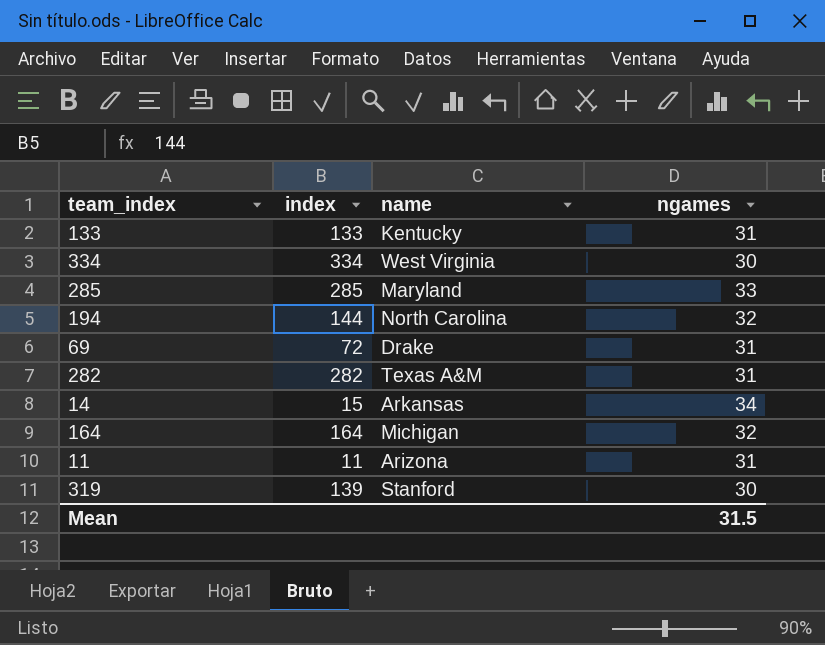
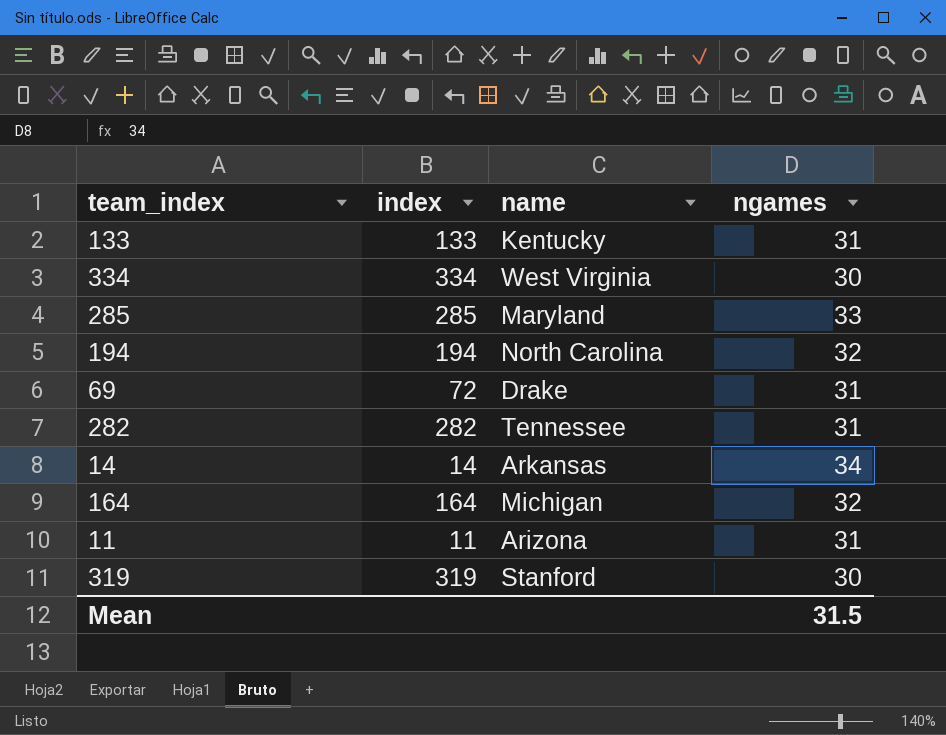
194 | index: 144 -> 194
282 | name: Texas A&M -> Tennessee
14 | index: 15 -> 14
319 | index: 139 -> 319

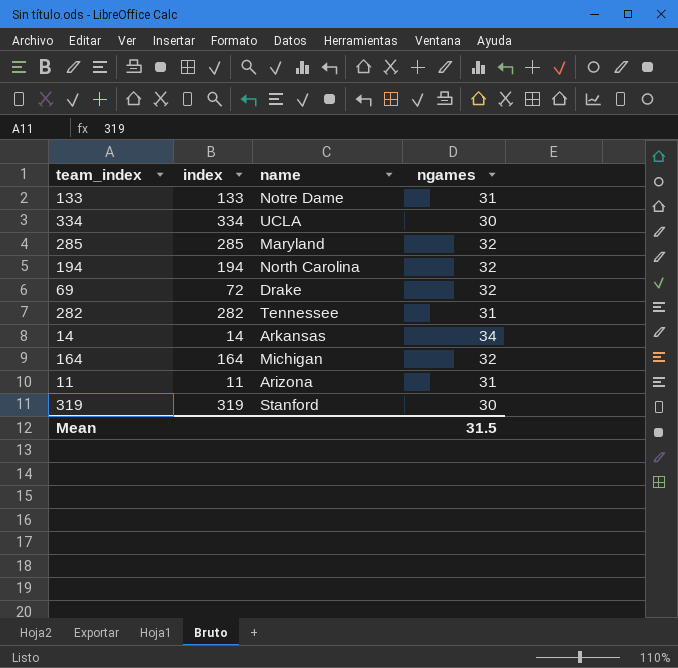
133 | name: Kentucky -> Notre Dame
334 | name: West Virginia -> UCLA
285 | ngames: 33 -> 32
69 | ngames: 31 -> 32

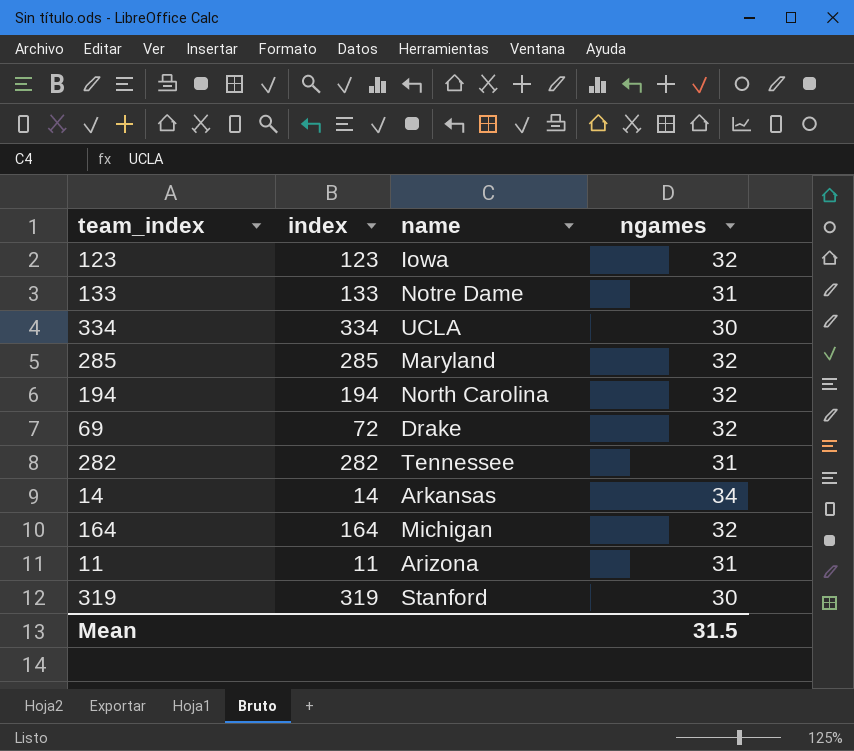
row 123: none -> 123 | Iowa | 32

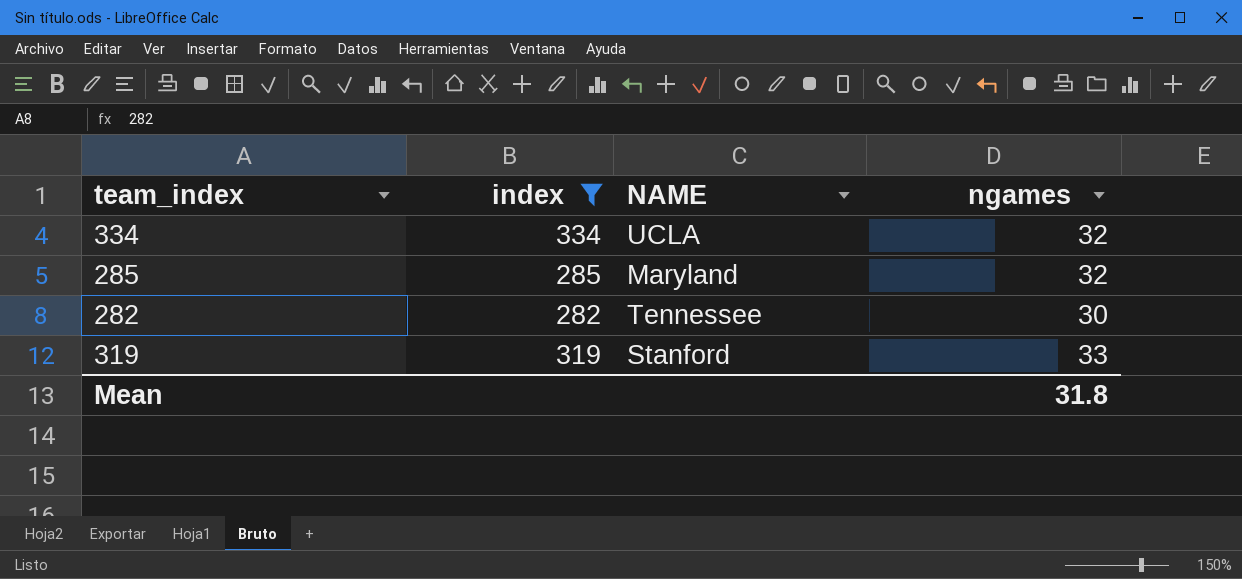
filter: none -> index >= 282
column name: name -> NAME
334 | ngames: 30 -> 32
282 | ngames: 31 -> 30
319 | ngames: 30 -> 33
Mean | ngames: 31.5 -> 31.8

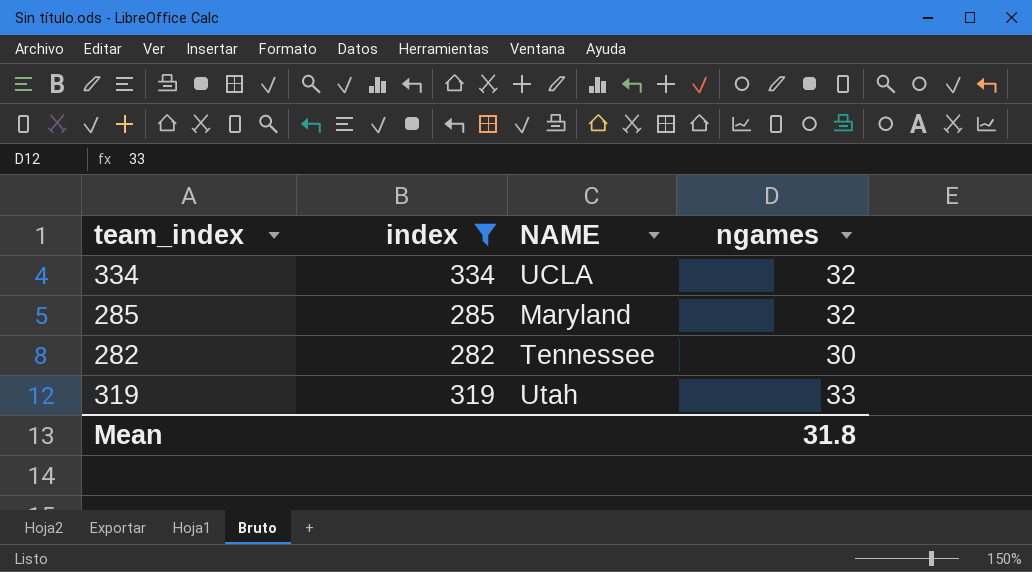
319 | NAME: Stanford -> Utah

